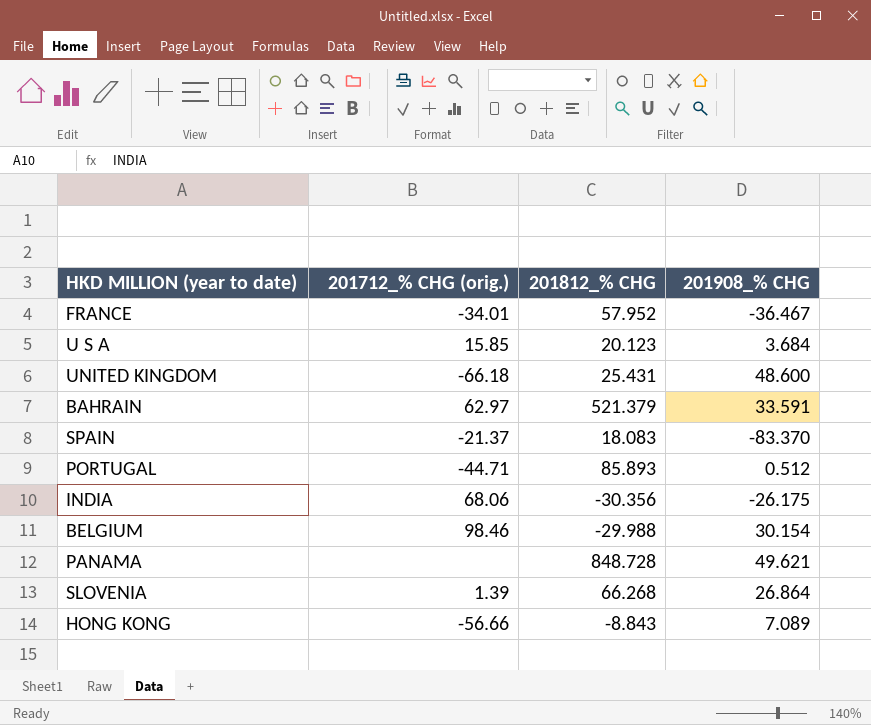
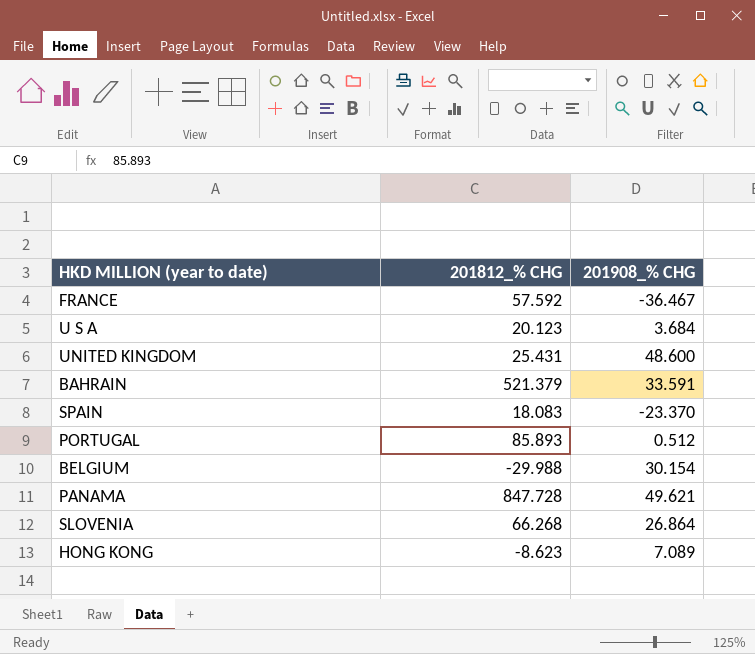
column 201712_% CHG (orig.) | position: 2 -> none
row INDIA: 68.06 | -30.356 | -26.175 -> none
FRANCE | 201812_% CHG: 57.952 -> 57.592
SPAIN | 201908_% CHG: -83.370 -> -23.370
PANAMA | 201812_% CHG: 848.728 -> 847.728
HONG KONG | 201812_% CHG: -8.843 -> -8.623

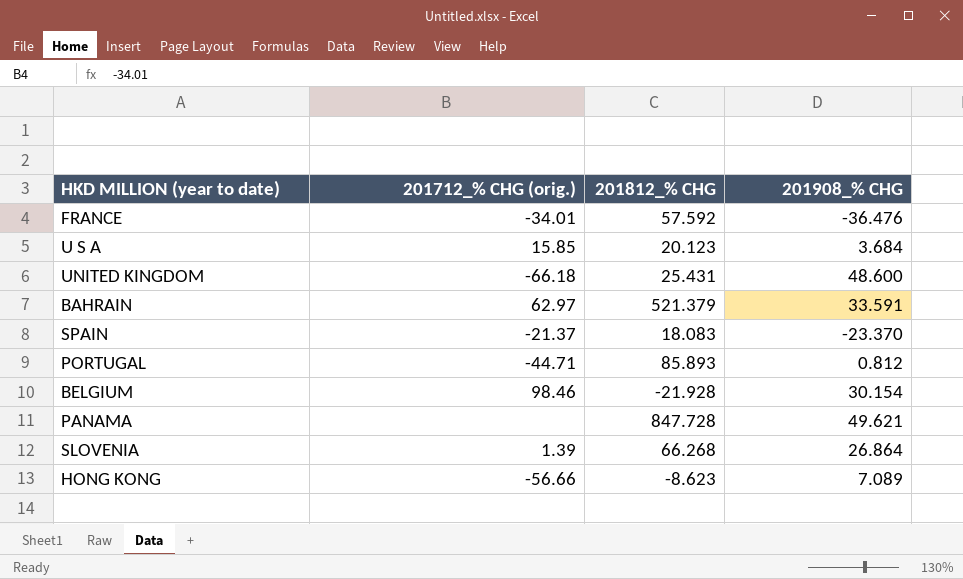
column 201712_% CHG (orig.) | position: none -> 2
FRANCE | 201908_% CHG: -36.467 -> -36.476
PORTUGAL | 201908_% CHG: 0.512 -> 0.812
BELGIUM | 201812_% CHG: -29.988 -> -21.928

